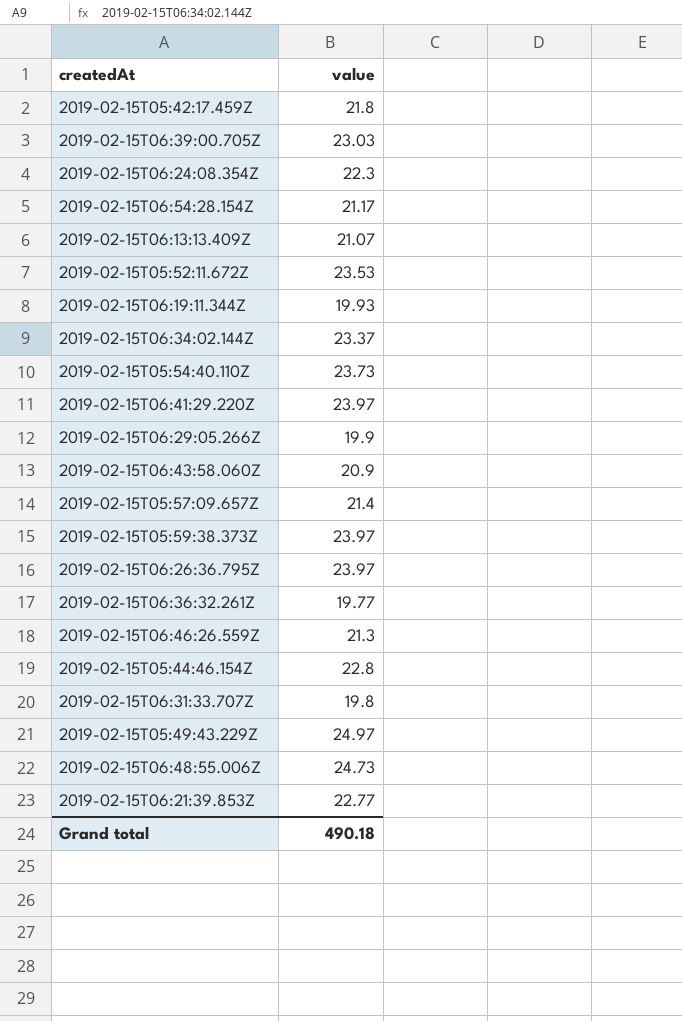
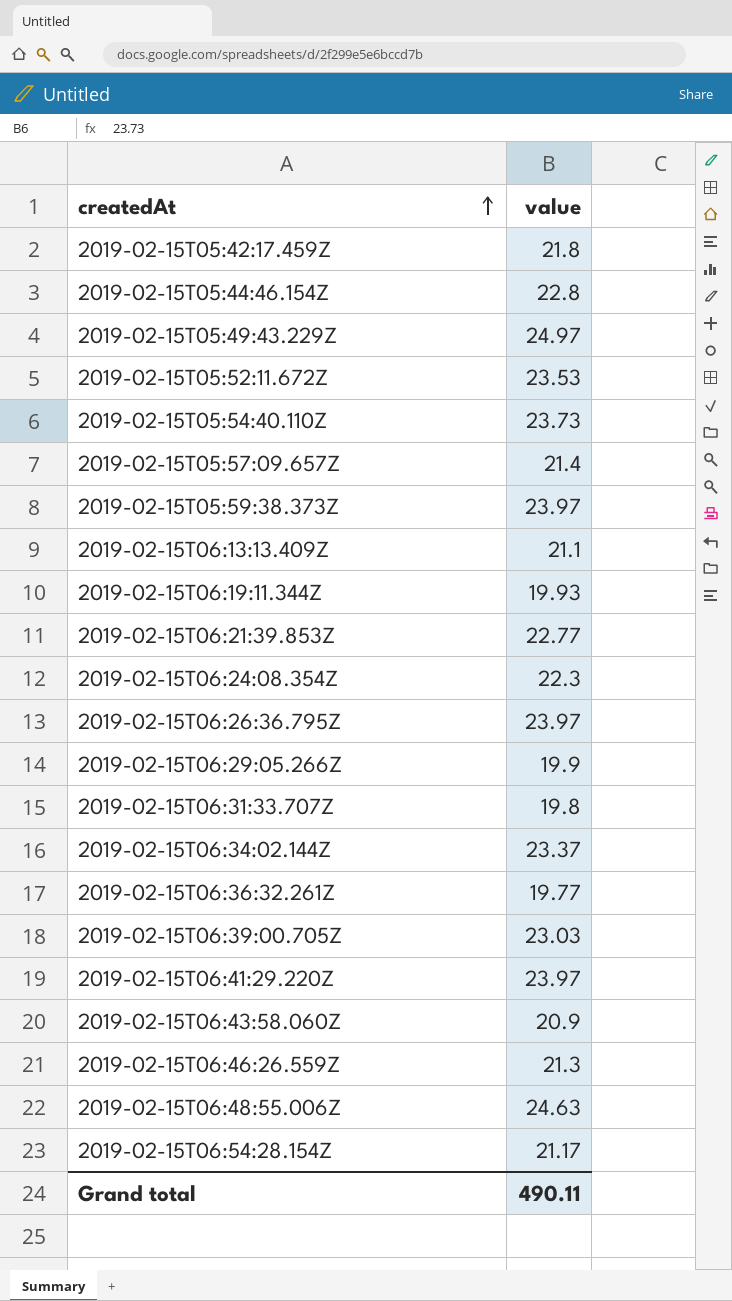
row order: none -> createdAt ascending
2019-02-15T06:13:13.409Z | value: 21.07 -> 21.1
2019-02-15T06:48:55.006Z | value: 24.73 -> 24.63
Grand total | value: 490.18 -> 490.11

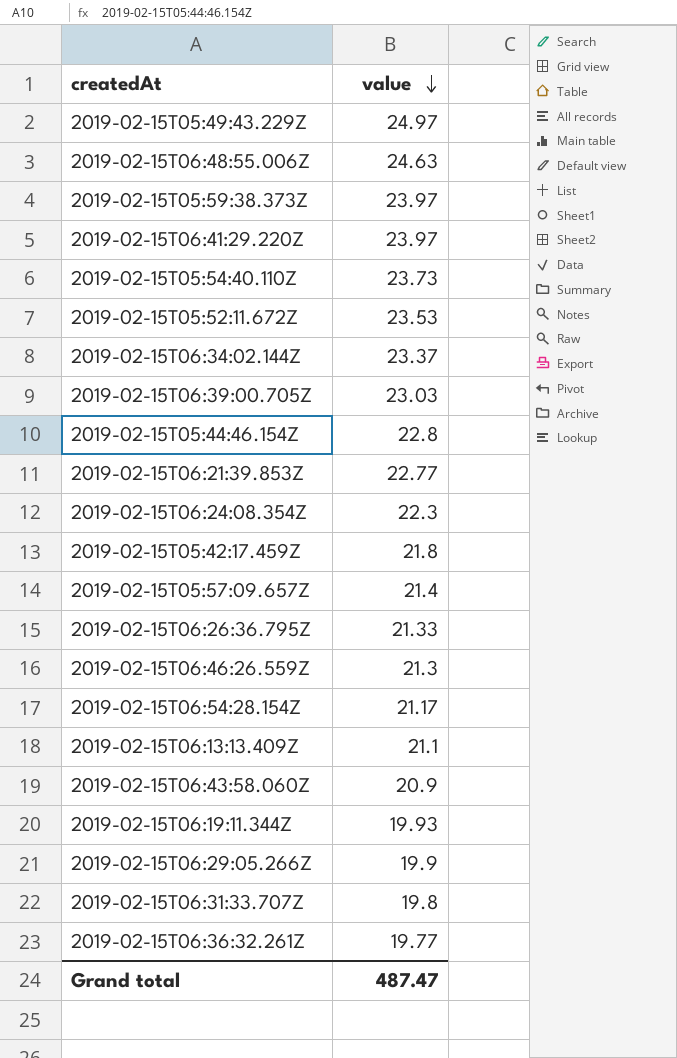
row order: createdAt ascending -> value descending
2019-02-15T06:26:36.795Z | value: 23.97 -> 21.33
Grand total | value: 490.11 -> 487.47

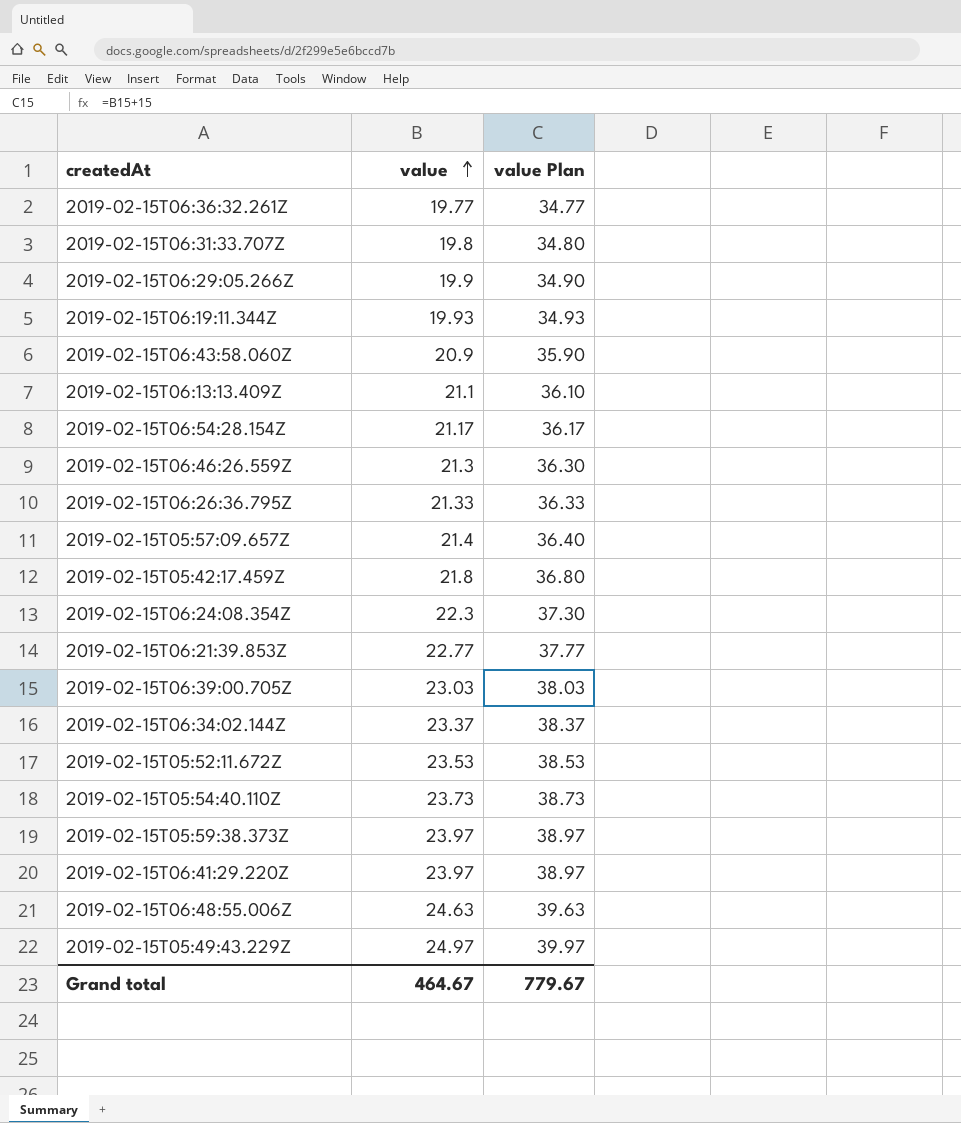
row order: value descending -> value ascending
column value Plan | formula: none -> [value] + 15
row 2019-02-15T05:44:46.154Z: 22.8 -> none
Grand total | value: 487.47 -> 464.67

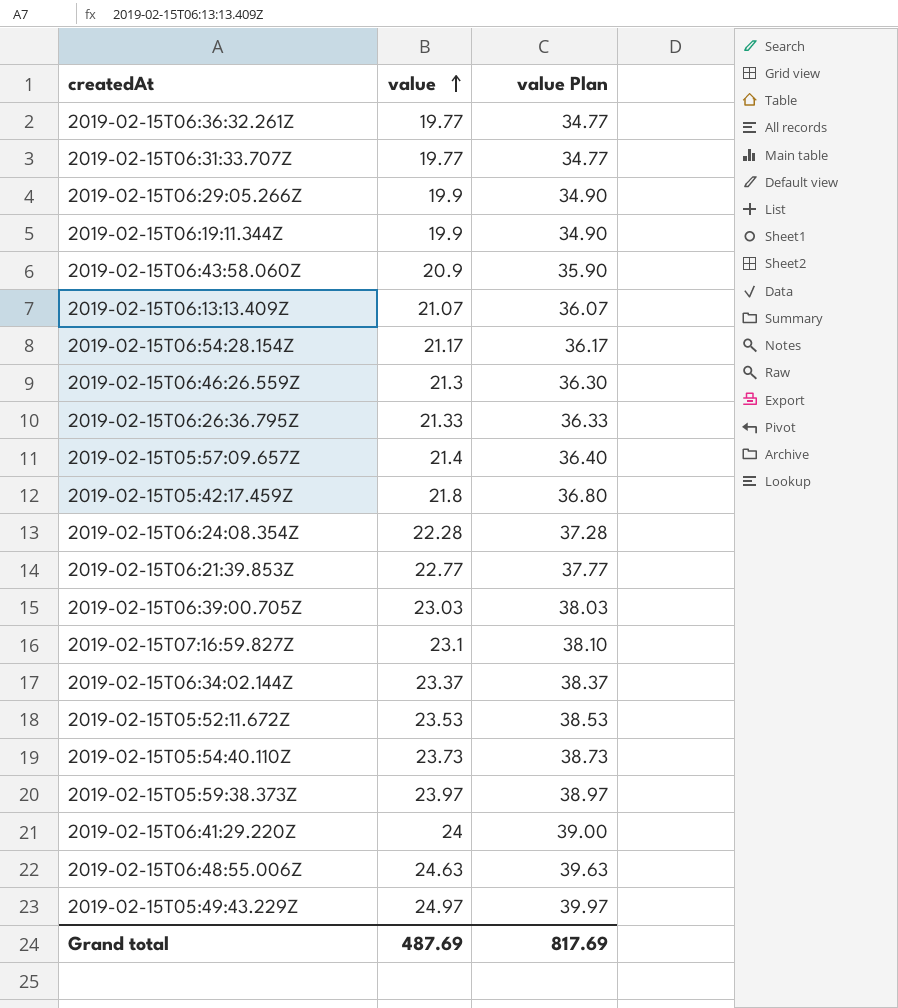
2019-02-15T06:31:33.707Z | value: 19.8 -> 19.77
2019-02-15T06:31:33.707Z | value Plan: 34.80 -> 34.77
2019-02-15T06:19:11.344Z | value: 19.93 -> 19.9
2019-02-15T06:19:11.344Z | value Plan: 34.93 -> 34.90
2019-02-15T06:13:13.409Z | value: 21.1 -> 21.07
2019-02-15T06:13:13.409Z | value Plan: 36.10 -> 36.07
2019-02-15T06:24:08.354Z | value: 22.3 -> 22.28
2019-02-15T06:24:08.354Z | value Plan: 37.30 -> 37.28
row 2019-02-15T07:16:59.827Z: none -> 23.1 | 38.10
2019-02-15T06:41:29.220Z | value: 23.97 -> 24
2019-02-15T06:41:29.220Z | value Plan: 38.97 -> 39.00
Grand total | value: 464.67 -> 487.69
Grand total | value Plan: 779.67 -> 817.69

